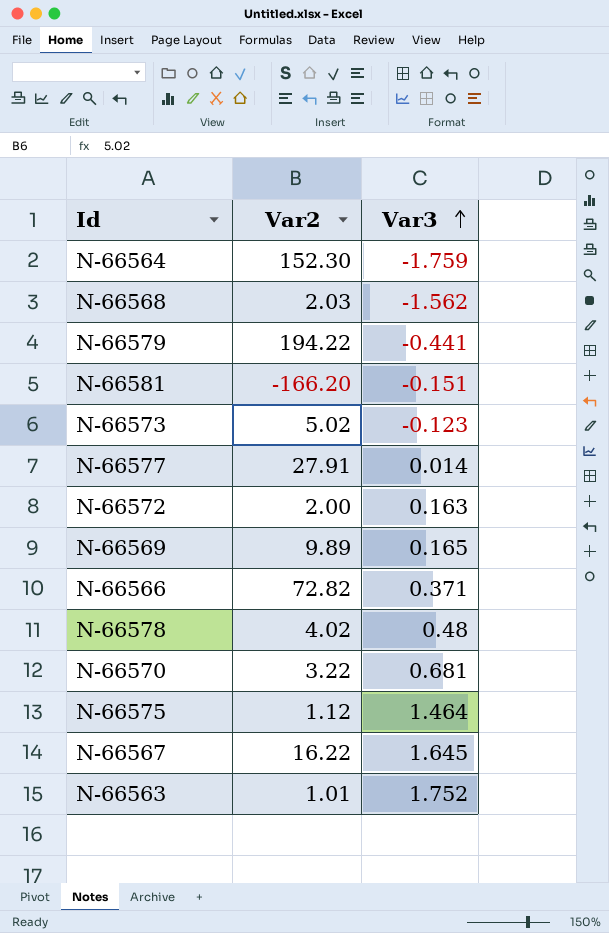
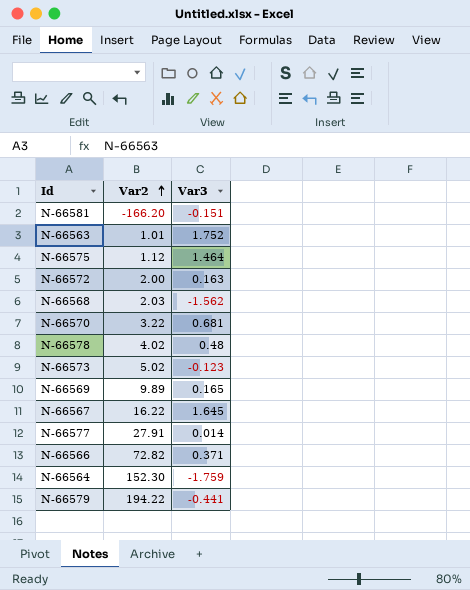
row order: Var3 ascending -> Var2 ascending

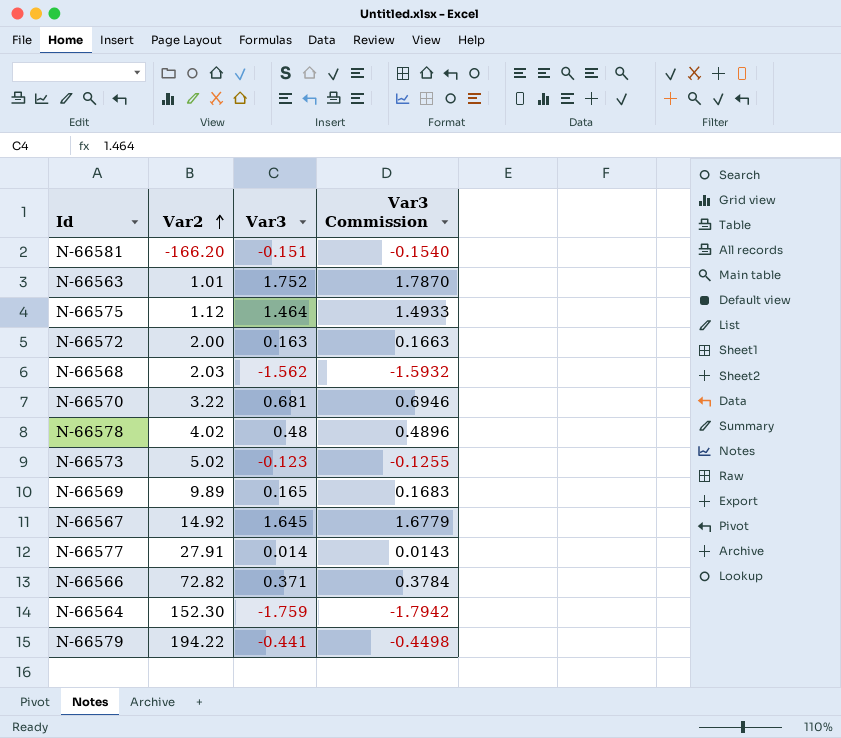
column Var3 Commission | formula: none -> [Var3] * 1.02
N-66567 | Var2: 16.22 -> 14.92

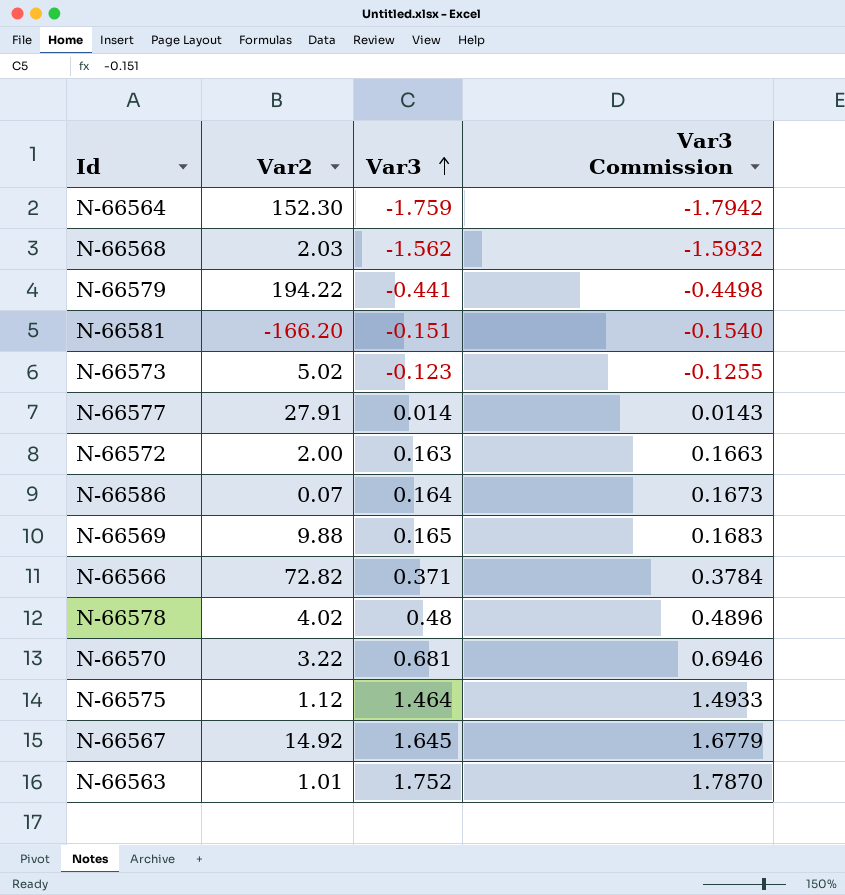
row order: Var2 ascending -> Var3 ascending
row N-66586: none -> 0.07 | 0.164 | 0.1673
N-66569 | Var2: 9.89 -> 9.88

